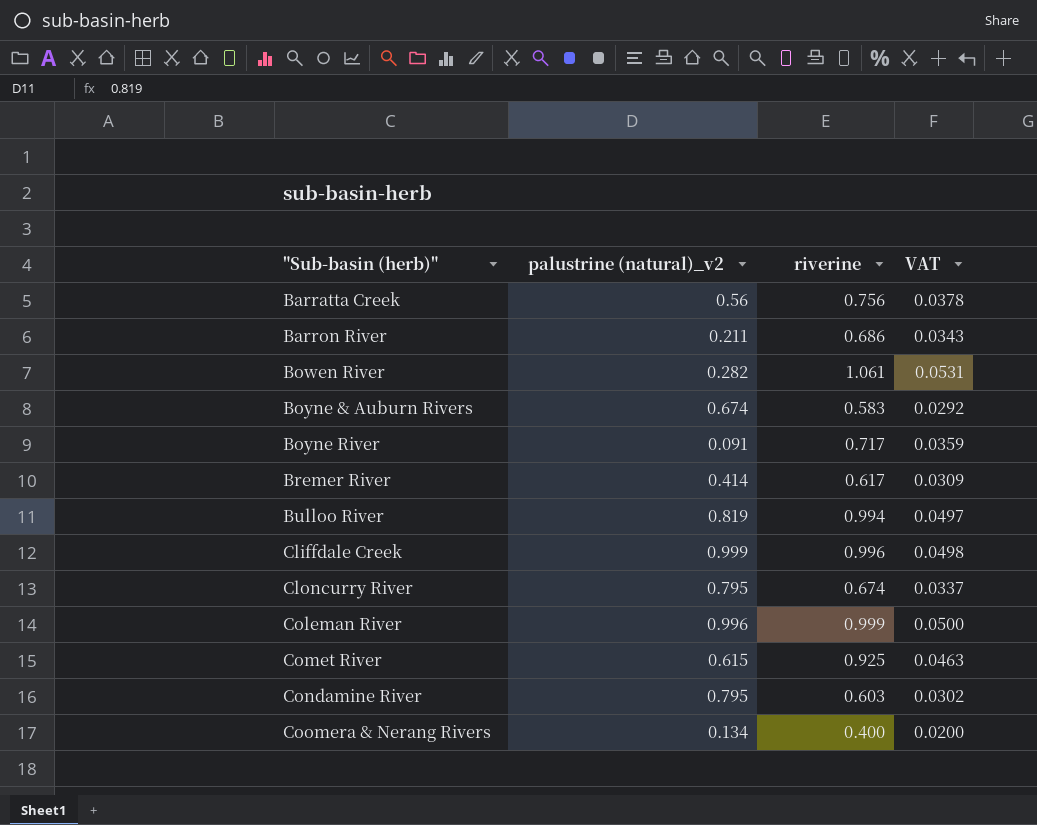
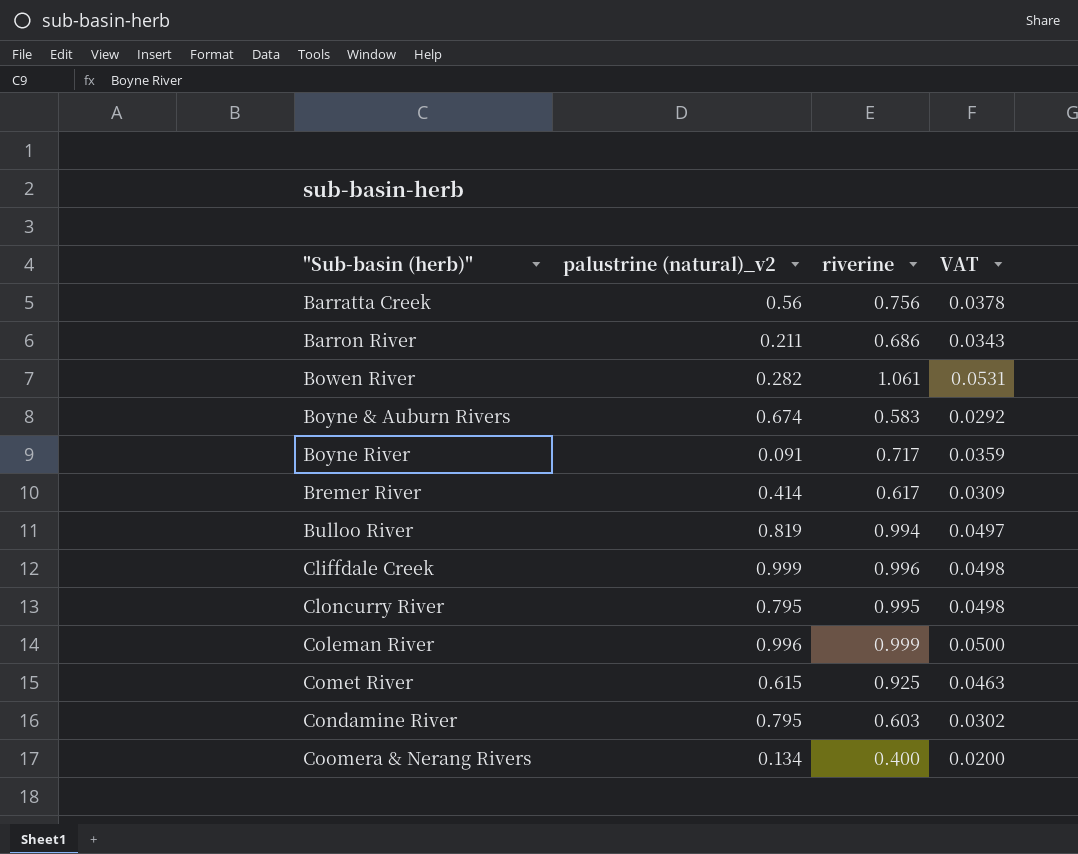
Cloncurry River | riverine: 0.674 -> 0.995
Cloncurry River | VAT: 0.0337 -> 0.0498

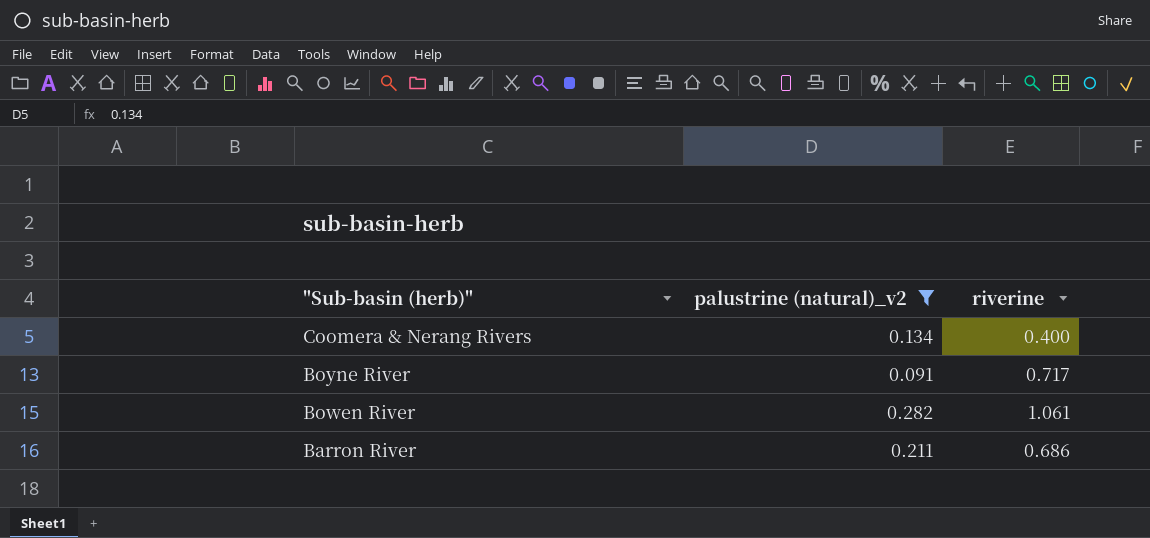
filter: none -> palustrine (natural)_v2 <= 0.282
row order: "Sub-basin (herb)" ascending -> "Sub-basin (herb)" descending
column VAT | formula: [riverine] * 0.05 -> none

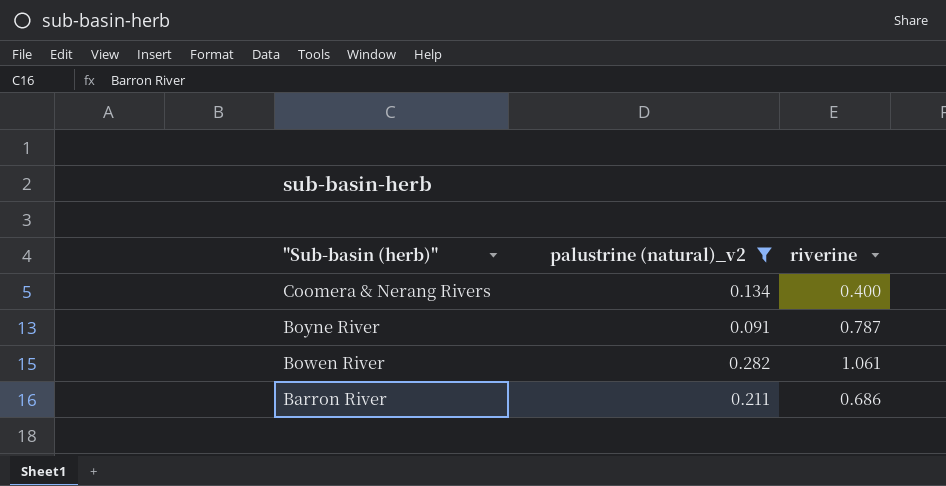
Boyne River | riverine: 0.717 -> 0.787

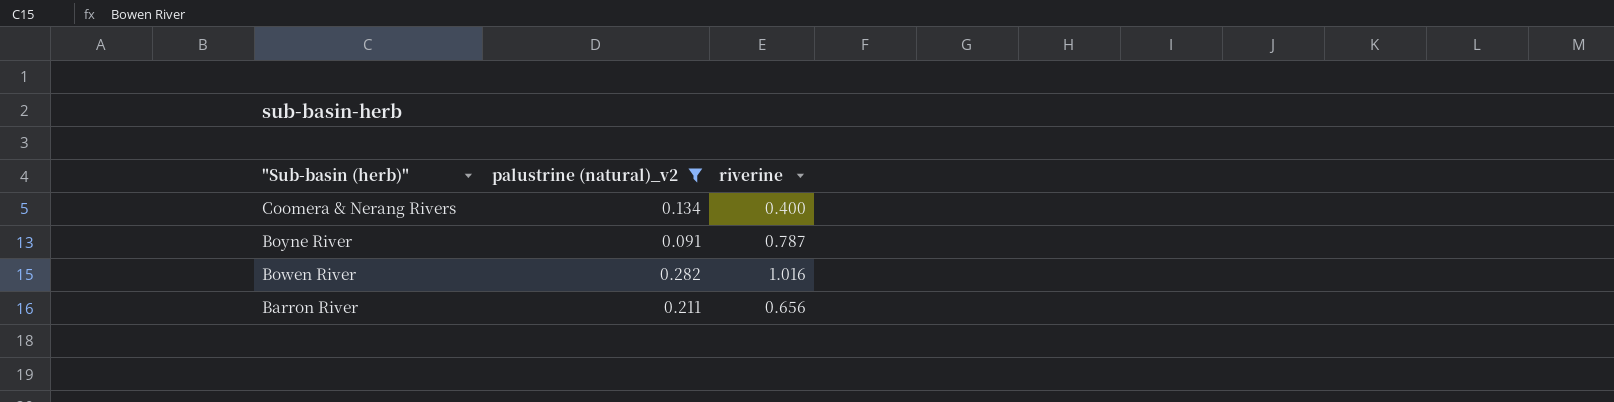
Bowen River | riverine: 1.061 -> 1.016
Barron River | riverine: 0.686 -> 0.656

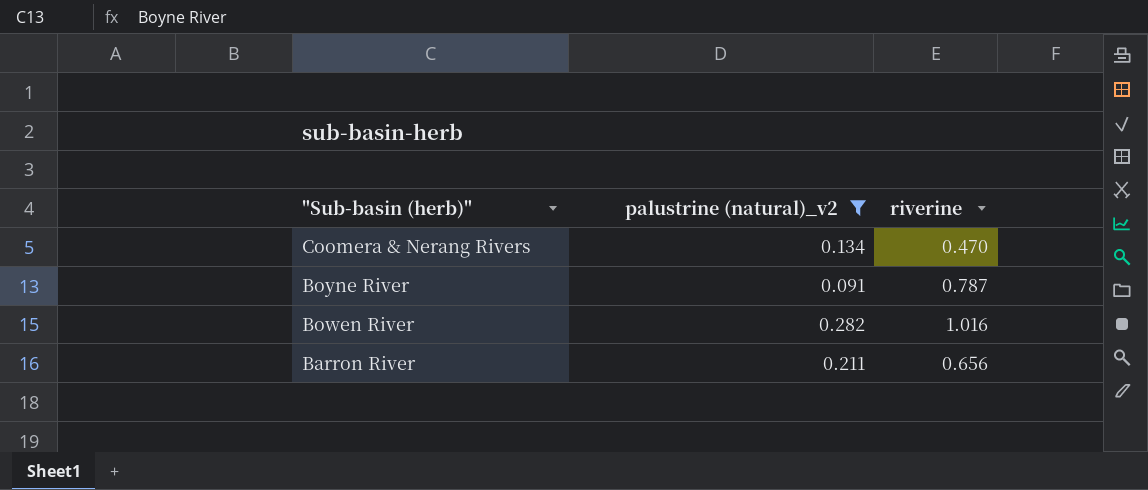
Coomera & Nerang Rivers | riverine: 0.400 -> 0.470

